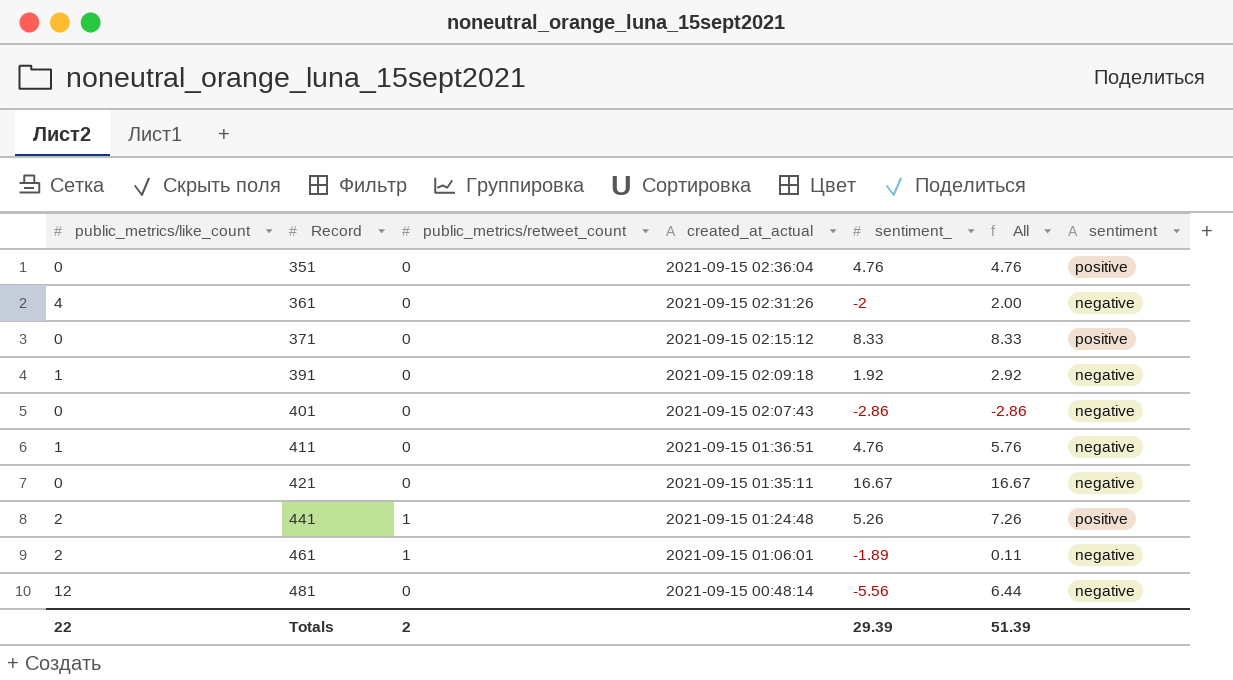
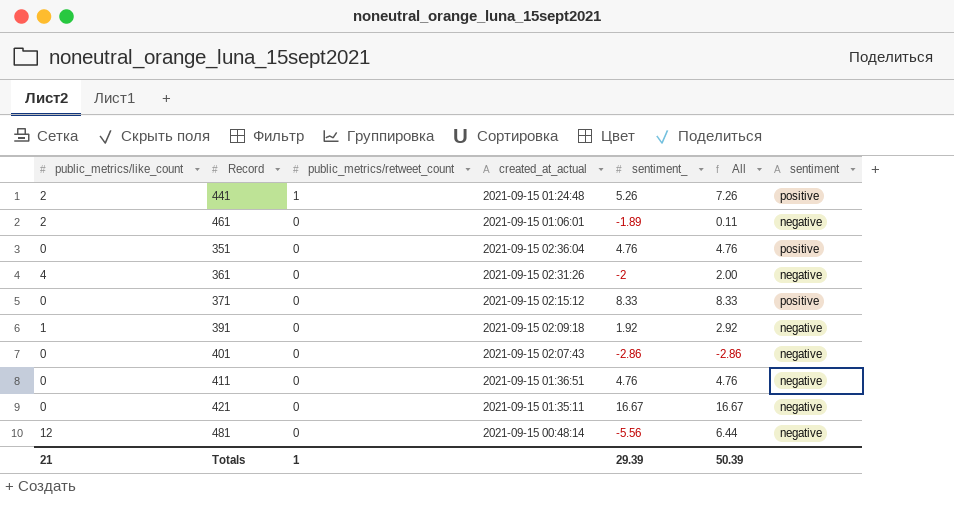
row order: Record ascending -> public_metrics/retweet_count descending
461 | public_metrics/retweet_count: 1 -> 0
411 | public_metrics/like_count: 1 -> 0
411 | All: 5.76 -> 4.76
Totals | public_metrics/like_count: 22 -> 21
Totals | public_metrics/retweet_count: 2 -> 1
Totals | All: 51.39 -> 50.39

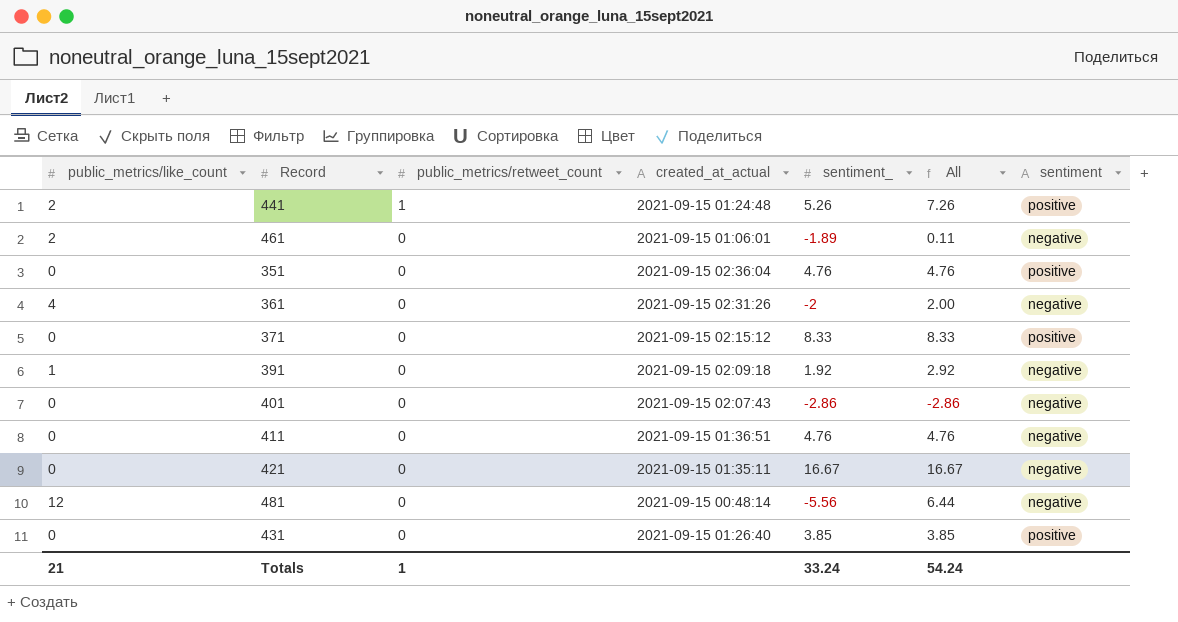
row 431: none -> 0 | 0 | 2021-09-15 01:26:40 | 3.85 | 3.85 | positive
Totals | sentiment_: 29.39 -> 33.24
Totals | All: 50.39 -> 54.24

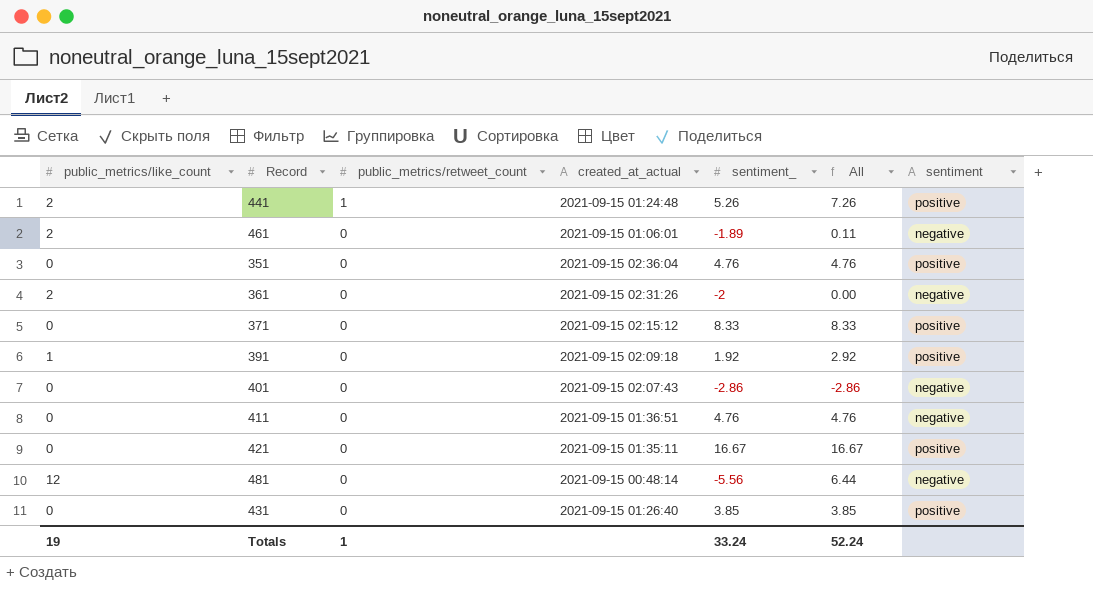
361 | public_metrics/like_count: 4 -> 2
361 | All: 2.00 -> 0.00
391 | sentiment: negative -> positive
421 | sentiment: negative -> positive
Totals | public_metrics/like_count: 21 -> 19
Totals | All: 54.24 -> 52.24

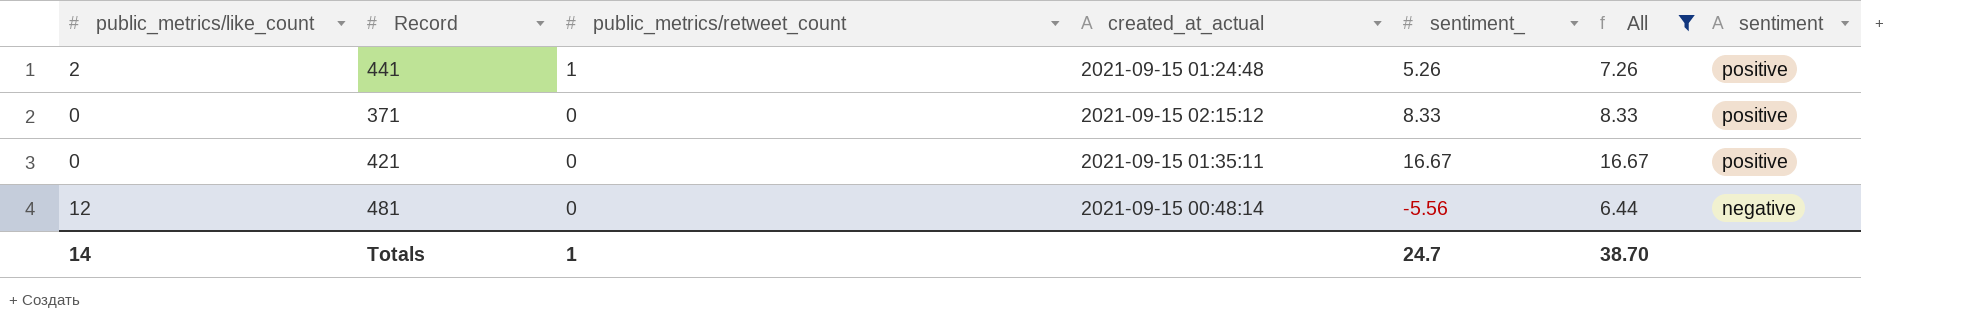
filter: none -> All >= 6.44
Totals | public_metrics/like_count: 19 -> 14
Totals | sentiment_: 33.24 -> 24.7
Totals | All: 52.24 -> 38.70

